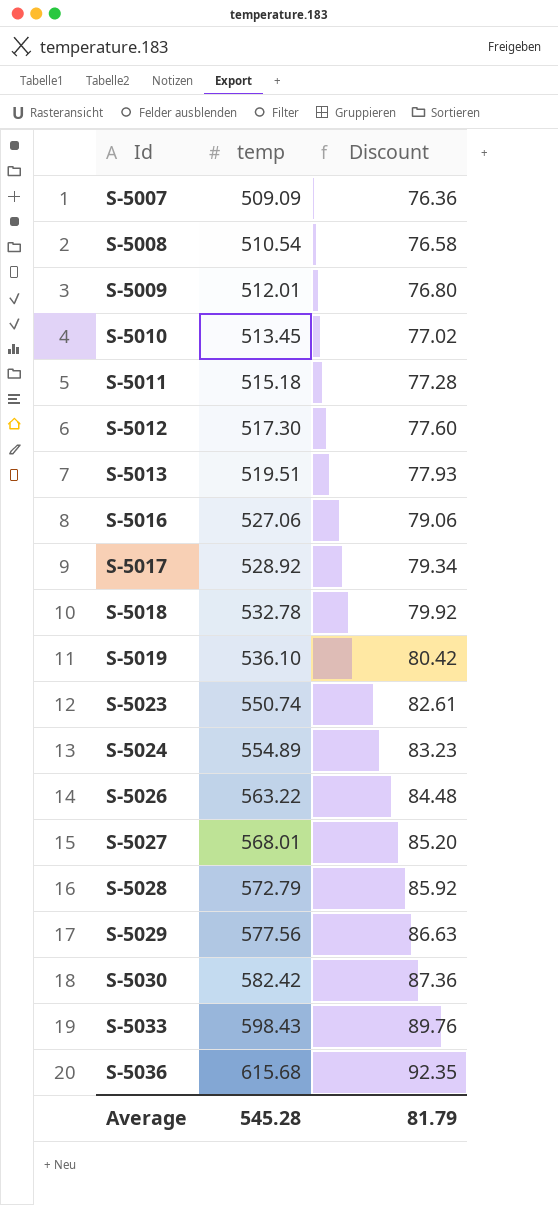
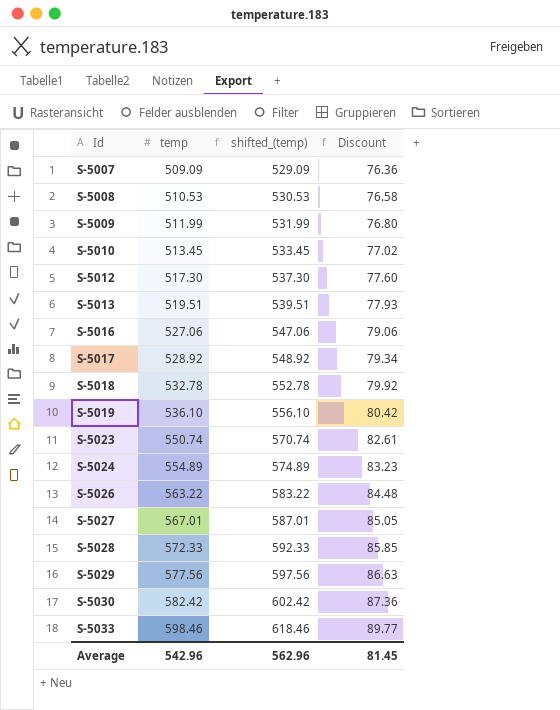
column shifted_(temp) | formula: none -> [temp] + 20
row S-5011: 515.18 | 77.28 -> none
row S-5036: 615.68 | 92.35 -> none
S-5008 | temp: 510.54 -> 510.53
S-5009 | temp: 512.01 -> 511.99
S-5027 | temp: 568.01 -> 567.01
S-5027 | Discount: 85.20 -> 85.05
S-5028 | temp: 572.79 -> 572.33
S-5028 | Discount: 85.92 -> 85.85
S-5033 | temp: 598.43 -> 598.46
S-5033 | Discount: 89.76 -> 89.77
Average | temp: 545.28 -> 542.96
Average | Discount: 81.79 -> 81.45

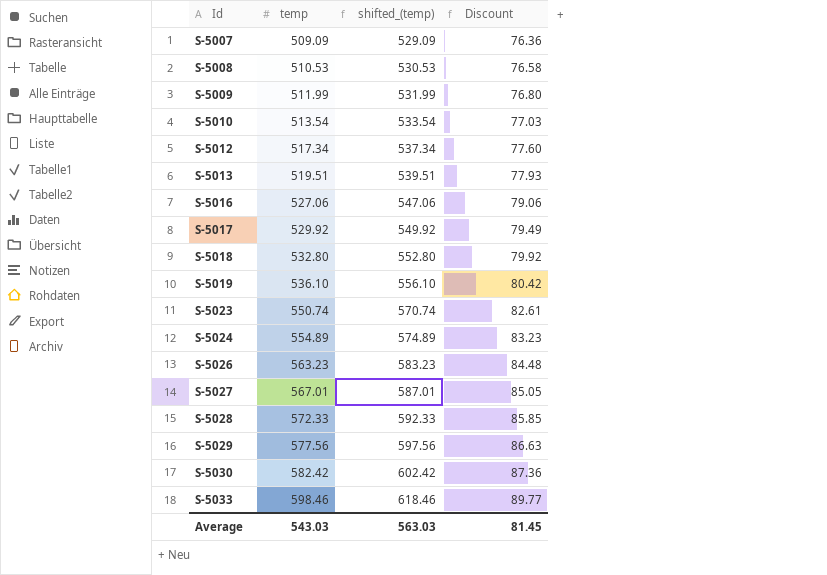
S-5010 | temp: 513.45 -> 513.54
S-5010 | shifted_(temp): 533.45 -> 533.54
S-5010 | Discount: 77.02 -> 77.03
S-5012 | temp: 517.30 -> 517.34
S-5012 | shifted_(temp): 537.30 -> 537.34
S-5017 | temp: 528.92 -> 529.92
S-5017 | shifted_(temp): 548.92 -> 549.92
S-5017 | Discount: 79.34 -> 79.49
S-5018 | temp: 532.78 -> 532.80
S-5018 | shifted_(temp): 552.78 -> 552.80
S-5026 | temp: 563.22 -> 563.23
S-5026 | shifted_(temp): 583.22 -> 583.23
Average | temp: 542.96 -> 543.03
Average | shifted_(temp): 562.96 -> 563.03

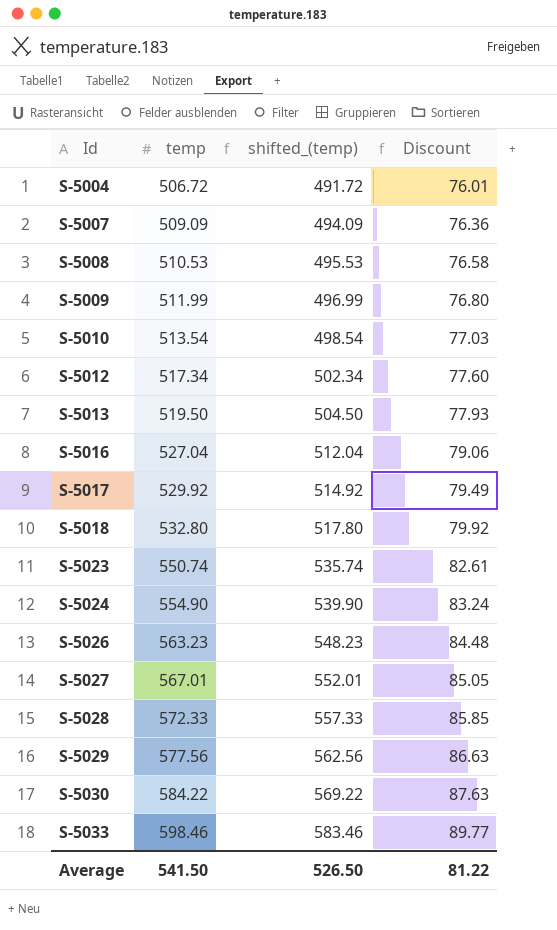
column shifted_(temp) | formula: [temp] + 20 -> [temp] - 15
row S-5019: 536.10 | 556.10 | 80.42 -> none
row S-5004: none -> 506.72 | 491.72 | 76.01
S-5013 | temp: 519.51 -> 519.50
S-5016 | temp: 527.06 -> 527.04
S-5024 | temp: 554.89 -> 554.90
S-5024 | Discount: 83.23 -> 83.24
S-5030 | temp: 582.42 -> 584.22
S-5030 | Discount: 87.36 -> 87.63
Average | temp: 543.03 -> 541.50
Average | shifted_(temp): 563.03 -> 526.50
Average | Discount: 81.45 -> 81.22

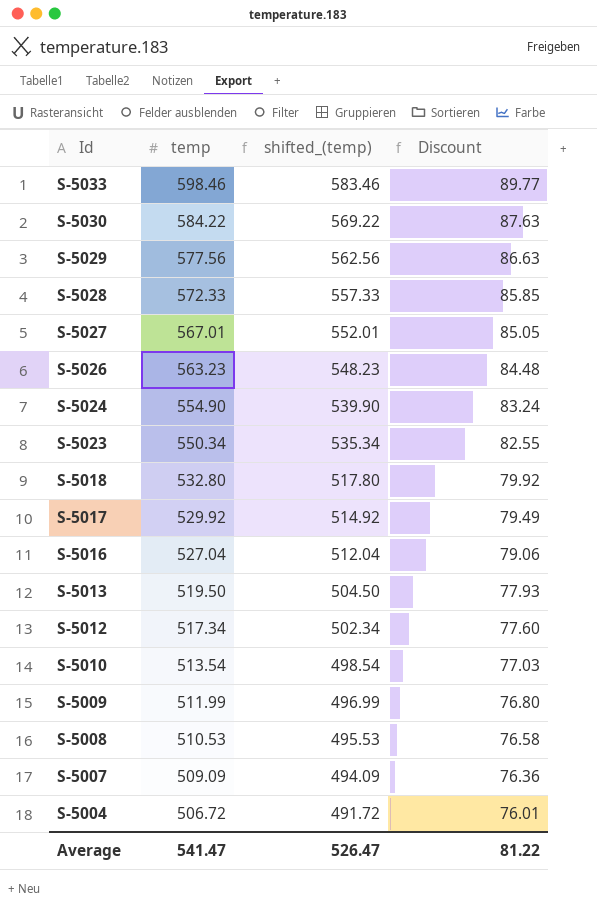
row order: Id ascending -> Id descending
S-5023 | temp: 550.74 -> 550.34
S-5023 | shifted_(temp): 535.74 -> 535.34
S-5023 | Discount: 82.61 -> 82.55
Average | temp: 541.50 -> 541.47
Average | shifted_(temp): 526.50 -> 526.47

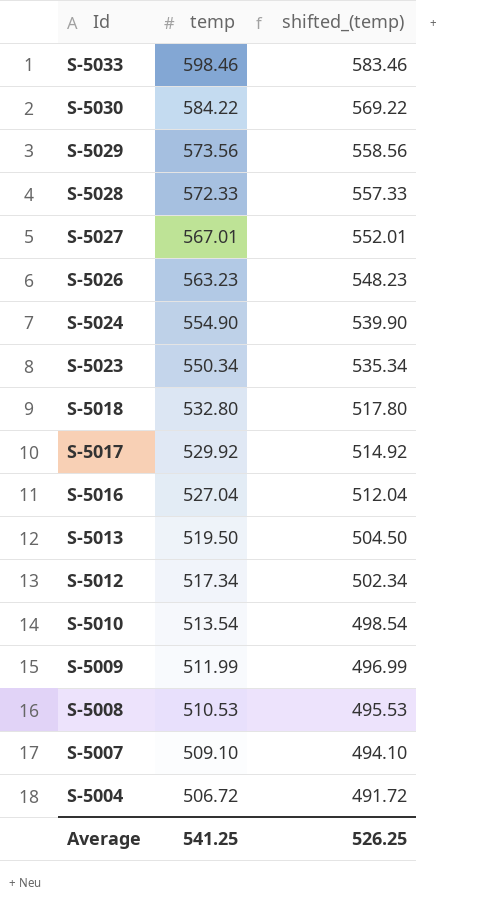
column Discount | formula: [temp] * 0.15 -> none
S-5029 | temp: 577.56 -> 573.56
S-5029 | shifted_(temp): 562.56 -> 558.56
S-5007 | temp: 509.09 -> 509.10
S-5007 | shifted_(temp): 494.09 -> 494.10
Average | temp: 541.47 -> 541.25
Average | shifted_(temp): 526.47 -> 526.25

